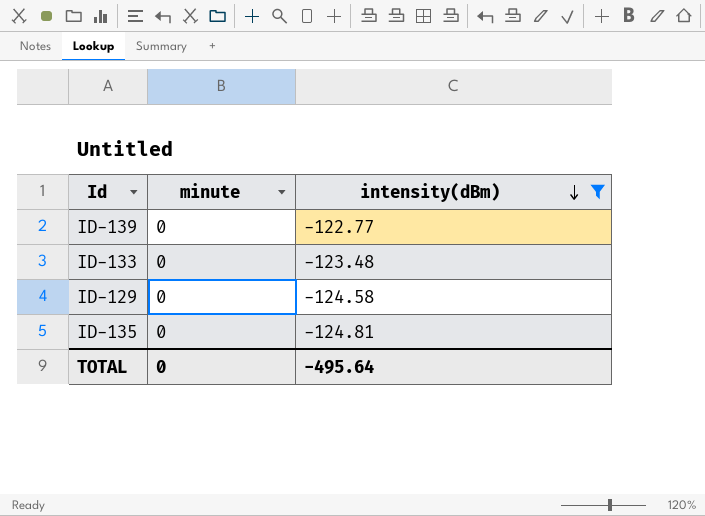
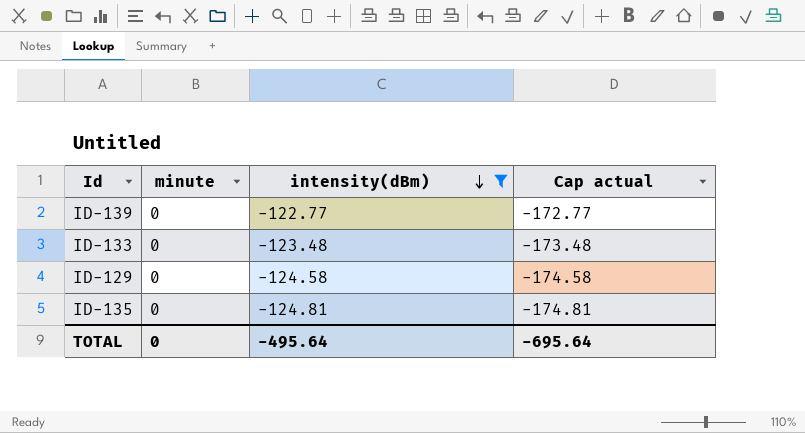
column Cap actual | formula: none -> [intensity(dBm)] - 50

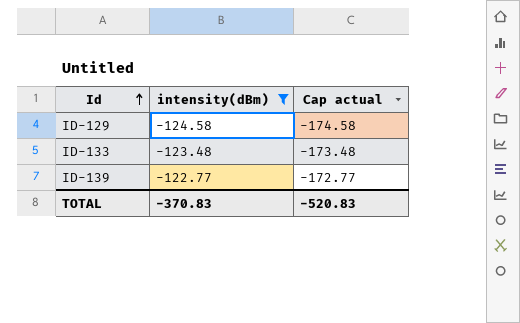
row order: intensity(dBm) descending -> Id ascending
column minute | position: 2 -> none
row ID-135: 0 | -124.81 | -174.81 -> none
TOTAL | intensity(dBm): -495.64 -> -370.83
TOTAL | Cap actual: -695.64 -> -520.83

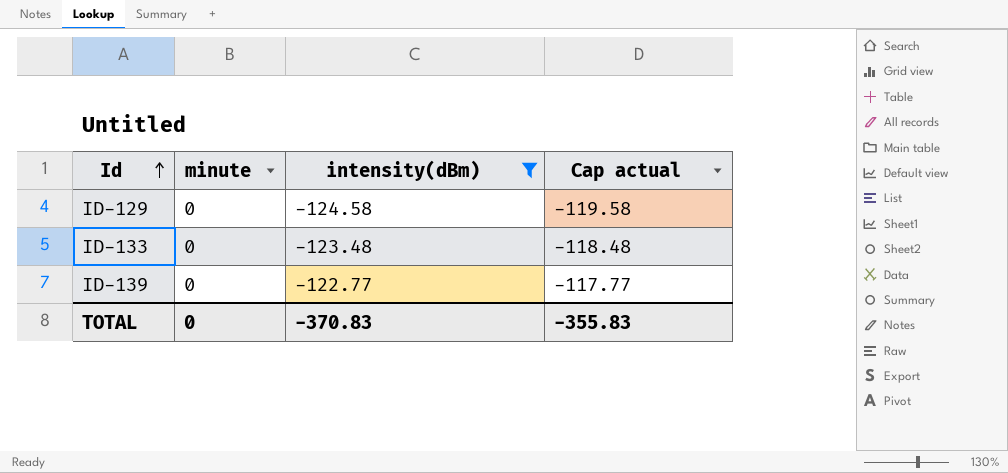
column minute | position: none -> 2
column Cap actual | formula: [intensity(dBm)] - 50 -> [intensity(dBm)] + 5
TOTAL | Cap actual: -520.83 -> -355.83

